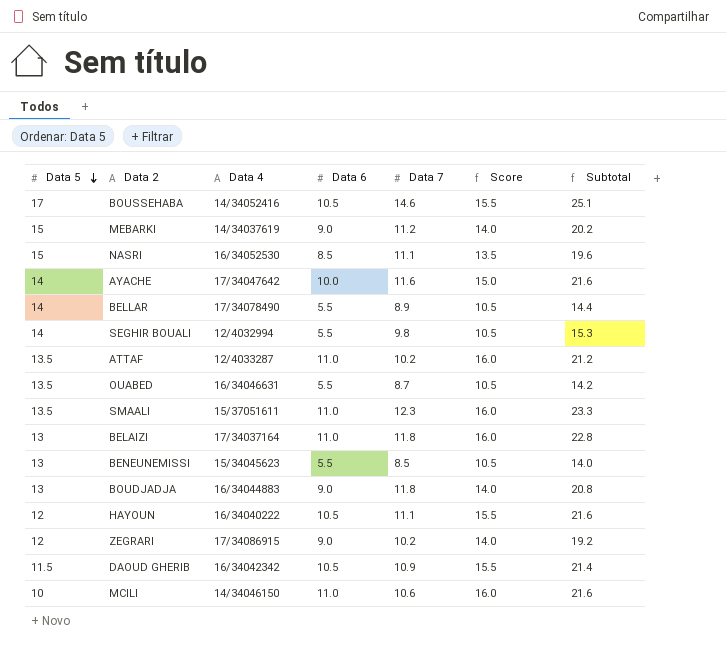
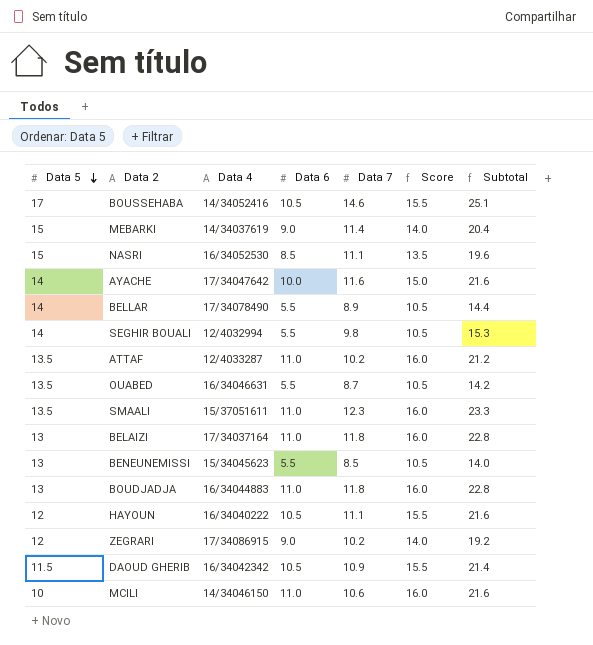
MEBARKI | Data 7: 11.2 -> 11.4
MEBARKI | Subtotal: 20.2 -> 20.4
BOUDJADJA | Data 6: 9.0 -> 11.0
BOUDJADJA | Score: 14.0 -> 16.0
BOUDJADJA | Subtotal: 20.8 -> 22.8

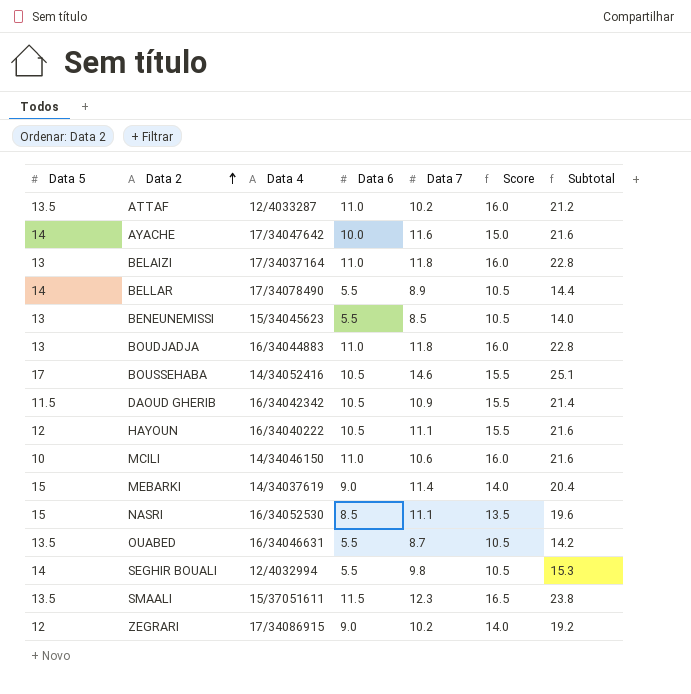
row order: Data 5 descending -> Data 2 ascending
SMAALI | Data 6: 11.0 -> 11.5
SMAALI | Score: 16.0 -> 16.5
SMAALI | Subtotal: 23.3 -> 23.8

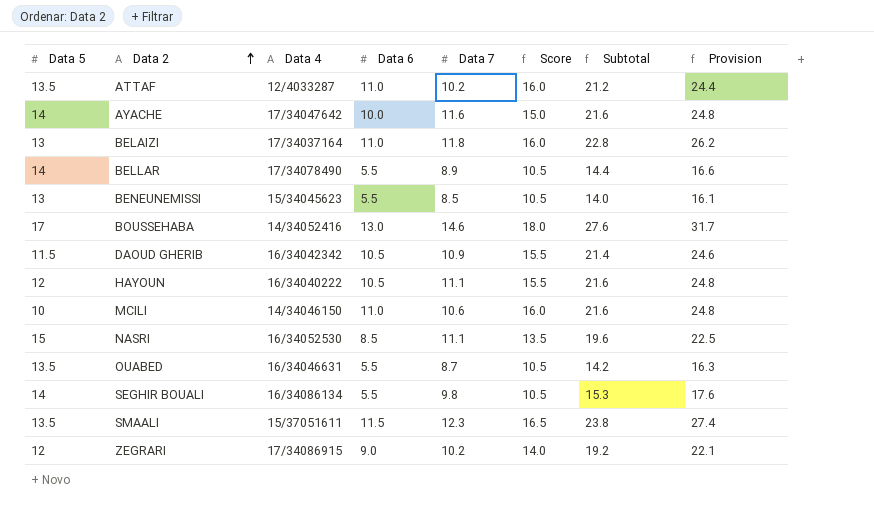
column Provision | formula: none -> [Subtotal] * 1.15
row BOUDJADJA: 13 | 16/34044883 | 11.0 | 11.8 | 16.0 | 22.8 -> none
row MEBARKI: 15 | 14/34037619 | 9.0 | 11.4 | 14.0 | 20.4 -> none
BOUSSEHABA | Data 6: 10.5 -> 13.0
BOUSSEHABA | Score: 15.5 -> 18.0
BOUSSEHABA | Subtotal: 25.1 -> 27.6
SEGHIR BOUALI | Data 4: 12/4032994 -> 16/34086134

